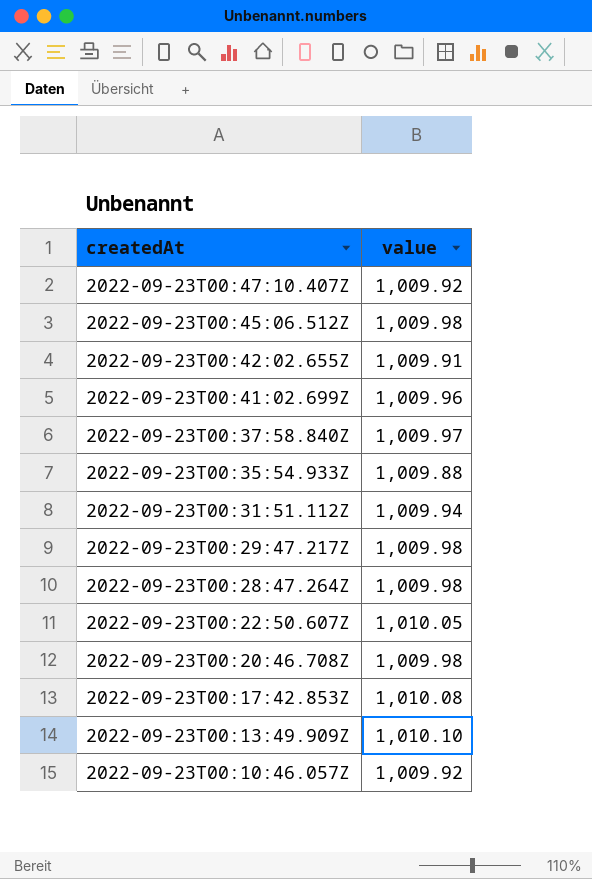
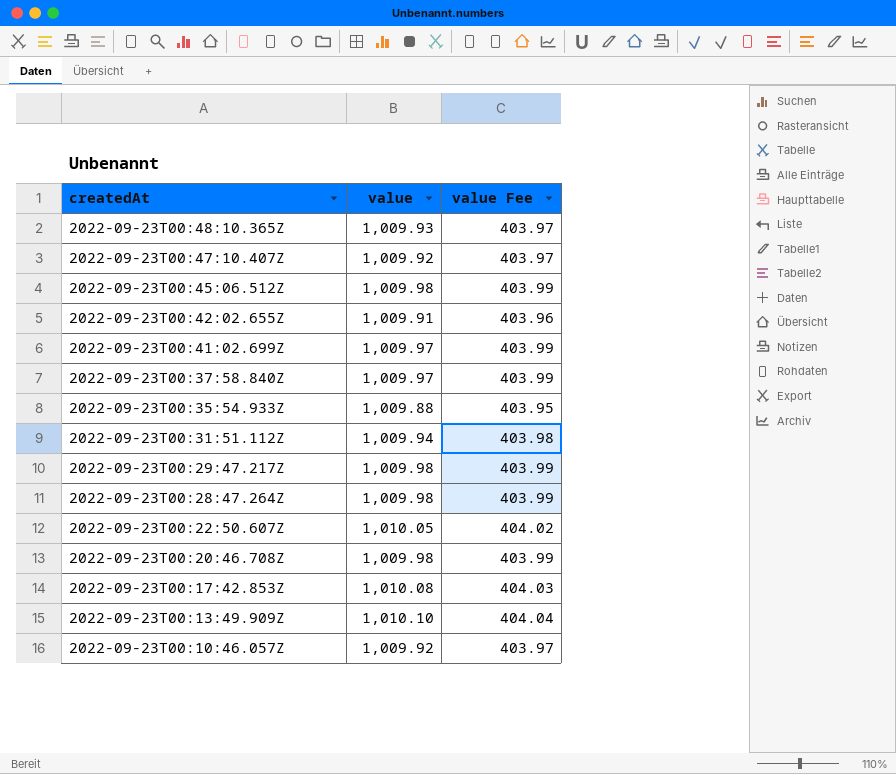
column value Fee | formula: none -> [value] * 0.4
row 2022-09-23T00:48:10.365Z: none -> 1,009.93 | 403.97
2022-09-23T00:41:02.699Z | value: 1,009.96 -> 1,009.97

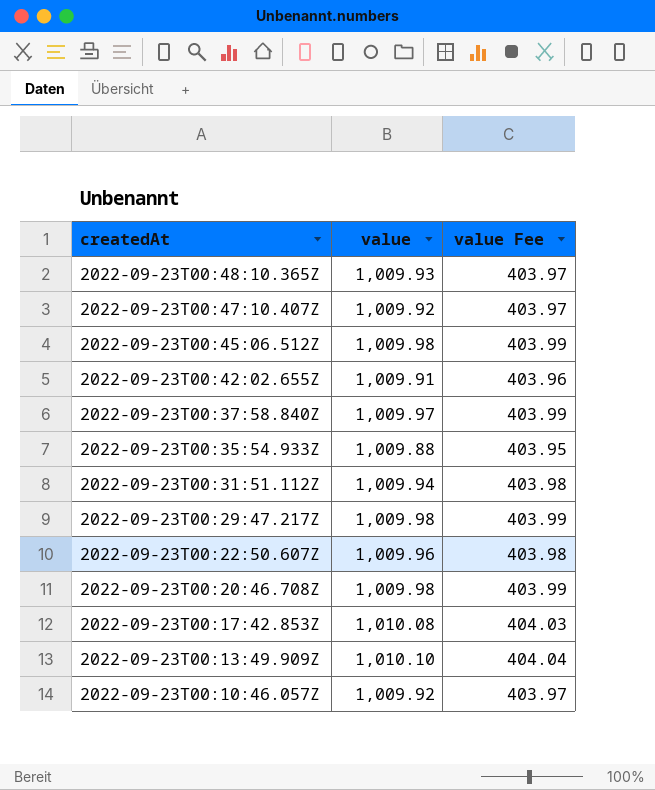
row 2022-09-23T00:41:02.699Z: 1,009.97 | 403.99 -> none
row 2022-09-23T00:28:47.264Z: 1,009.98 | 403.99 -> none
2022-09-23T00:22:50.607Z | value: 1,010.05 -> 1,009.96
2022-09-23T00:22:50.607Z | value Fee: 404.02 -> 403.98

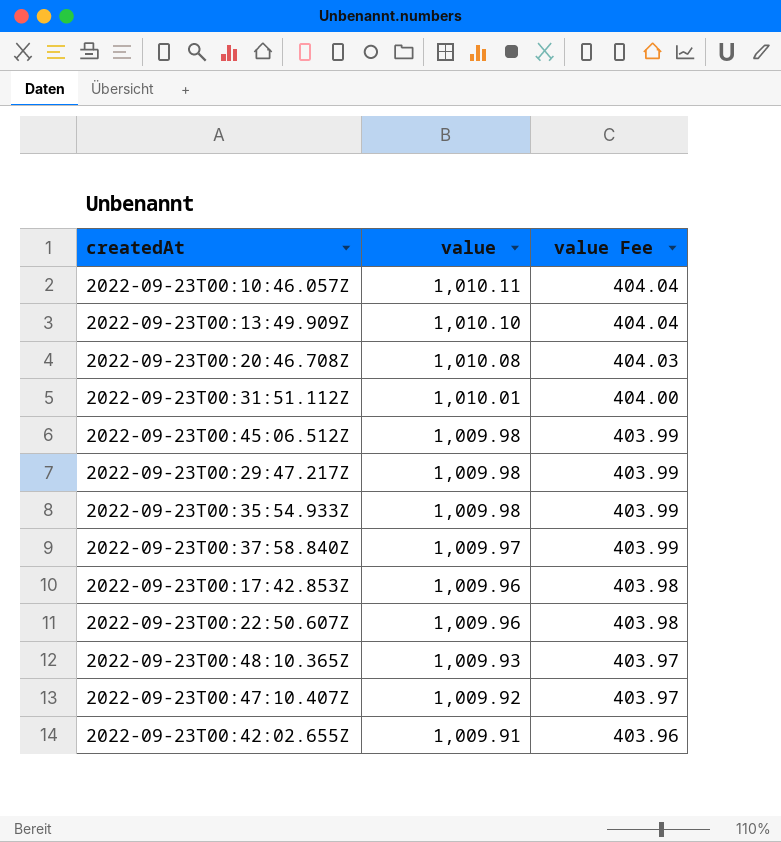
row order: createdAt descending -> value descending
2022-09-23T00:10:46.057Z | value: 1,009.92 -> 1,010.11
2022-09-23T00:10:46.057Z | value Fee: 403.97 -> 404.04
2022-09-23T00:20:46.708Z | value: 1,009.98 -> 1,010.08
2022-09-23T00:20:46.708Z | value Fee: 403.99 -> 404.03
2022-09-23T00:31:51.112Z | value: 1,009.94 -> 1,010.01
2022-09-23T00:31:51.112Z | value Fee: 403.98 -> 404.00
2022-09-23T00:35:54.933Z | value: 1,009.88 -> 1,009.98
2022-09-23T00:35:54.933Z | value Fee: 403.95 -> 403.99
2022-09-23T00:17:42.853Z | value: 1,010.08 -> 1,009.96
2022-09-23T00:17:42.853Z | value Fee: 404.03 -> 403.98

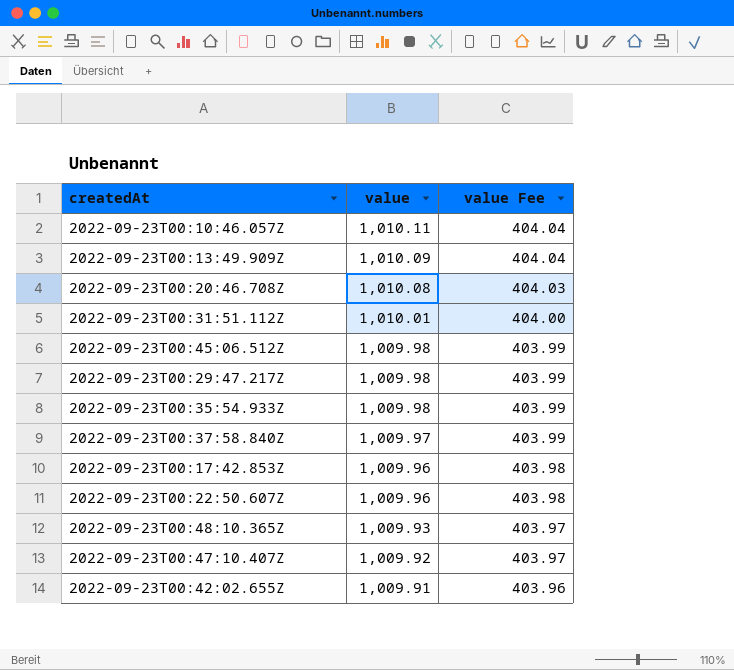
2022-09-23T00:13:49.909Z | value: 1,010.10 -> 1,010.09

